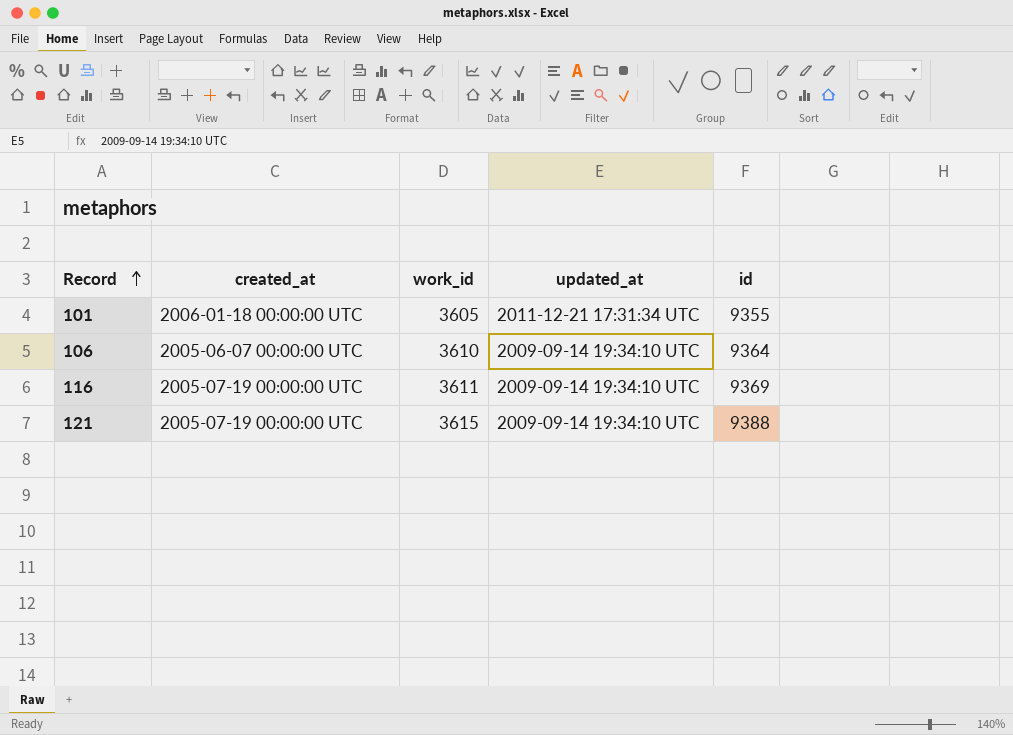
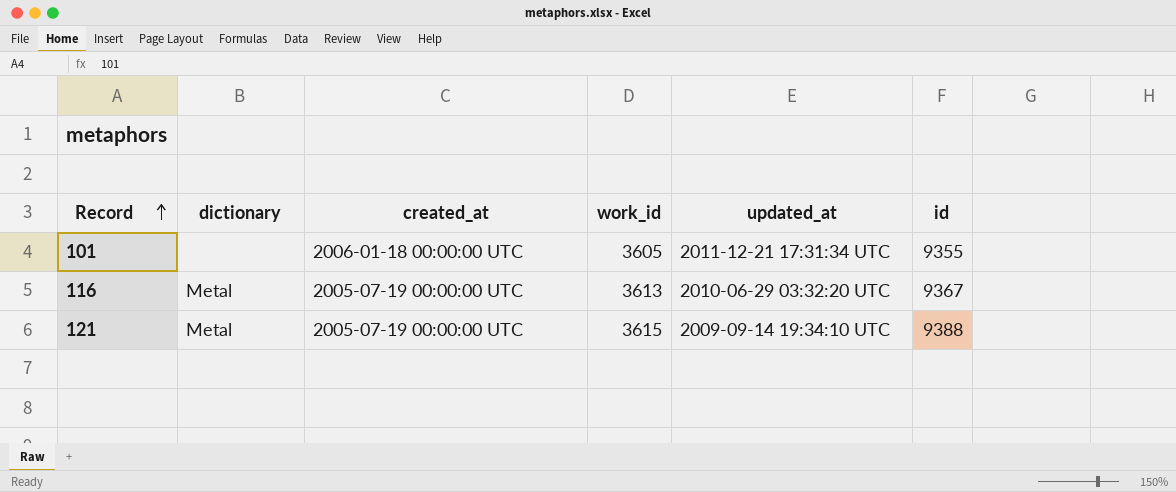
column dictionary | position: none -> 2
row 106: 2005-06-07 00:00:00 UTC | 3610 | 2009-09-14 19:34:10 UTC | 9364 -> none
116 | work_id: 3611 -> 3613
116 | updated_at: 2009-09-14 19:34:10 UTC -> 2010-06-29 03:32:20 UTC
116 | id: 9369 -> 9367

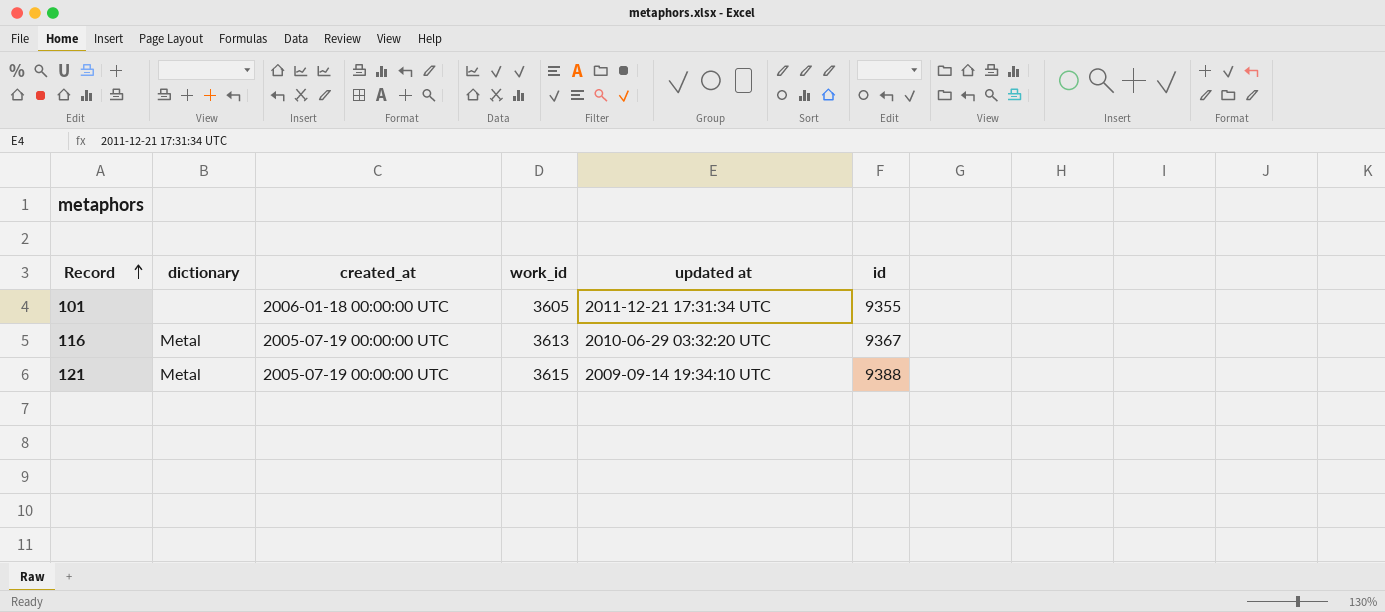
column name: updated_at -> updated at

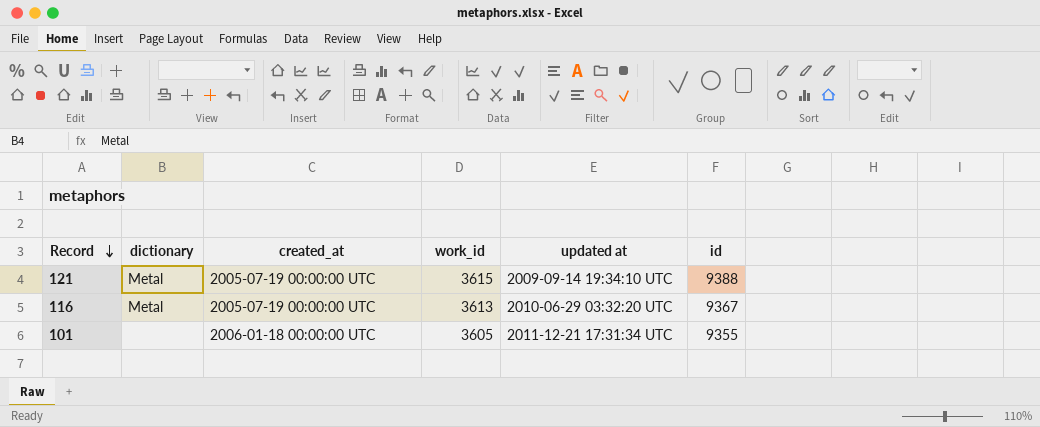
row order: Record ascending -> Record descending

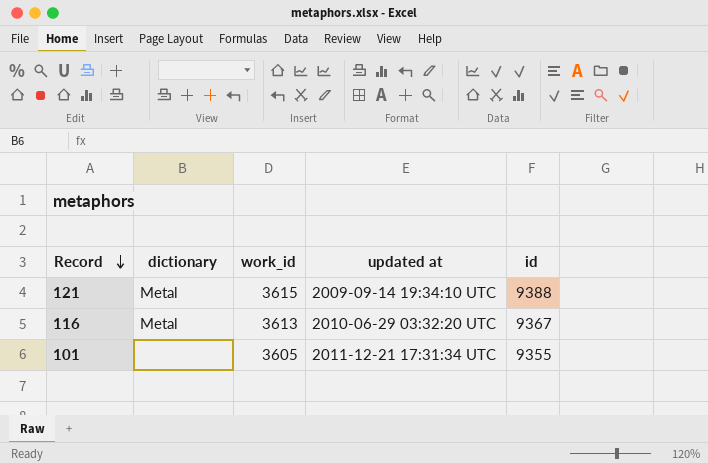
column created_at | position: 3 -> none

